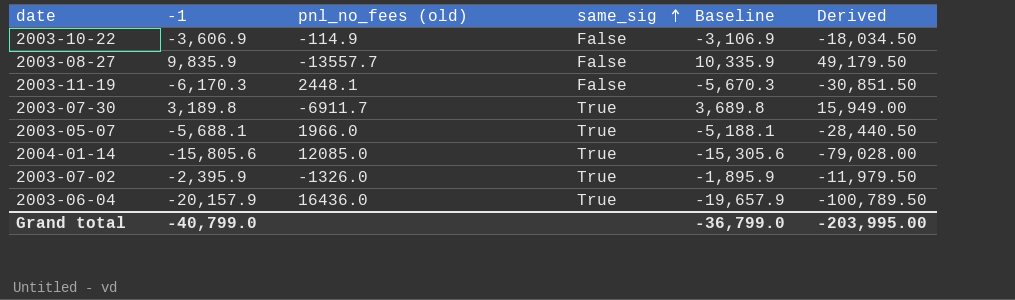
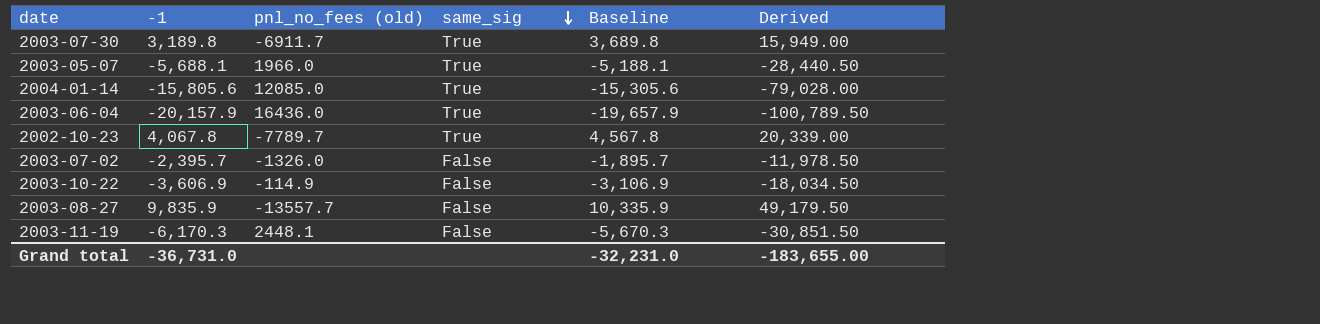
row order: same_sig ascending -> same_sig descending
row 2002-10-23: none -> 4,067.8 | -7789.7 | True | 4,567.8 | 20,339.00
2003-07-02 | -1: -2,395.9 -> -2,395.7
2003-07-02 | same_sig: True -> False
2003-07-02 | Baseline: -1,895.9 -> -1,895.7
2003-07-02 | Derived: -11,979.50 -> -11,978.50
Grand total | -1: -40,799.0 -> -36,731.0
Grand total | Baseline: -36,799.0 -> -32,231.0
Grand total | Derived: -203,995.00 -> -183,655.00

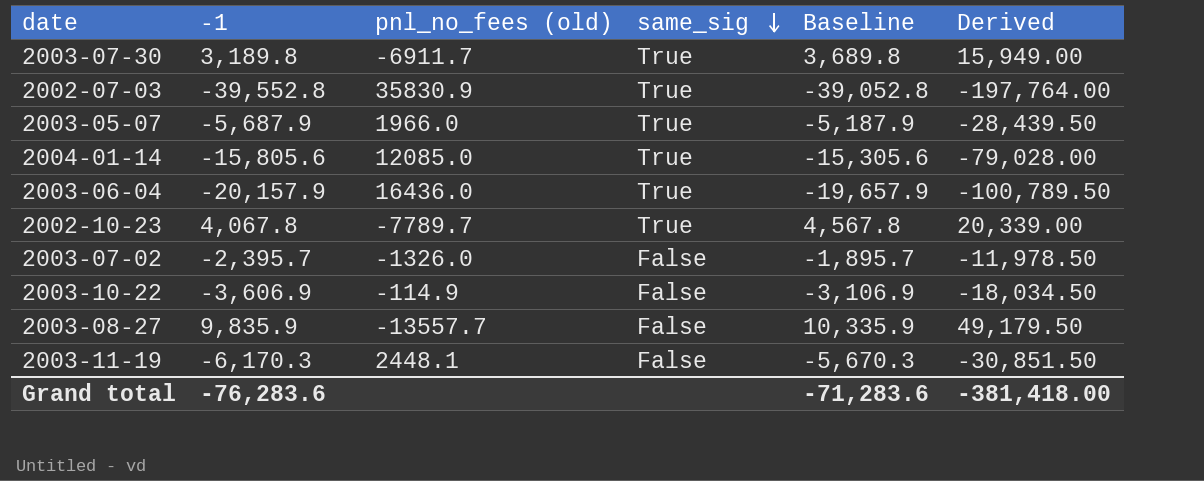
row 2002-07-03: none -> -39,552.8 | 35830.9 | True | -39,052.8 | -197,764.00
2003-05-07 | -1: -5,688.1 -> -5,687.9
2003-05-07 | Baseline: -5,188.1 -> -5,187.9
2003-05-07 | Derived: -28,440.50 -> -28,439.50
Grand total | -1: -36,731.0 -> -76,283.6
Grand total | Baseline: -32,231.0 -> -71,283.6
Grand total | Derived: -183,655.00 -> -381,418.00

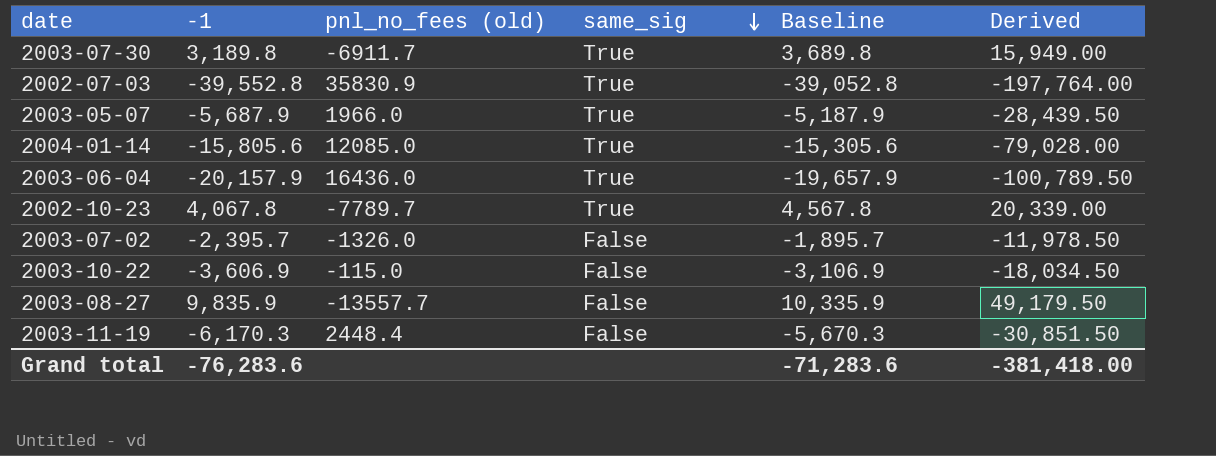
2003-10-22 | pnl_no_fees (old): -114.9 -> -115.0
2003-11-19 | pnl_no_fees (old): 2448.1 -> 2448.4

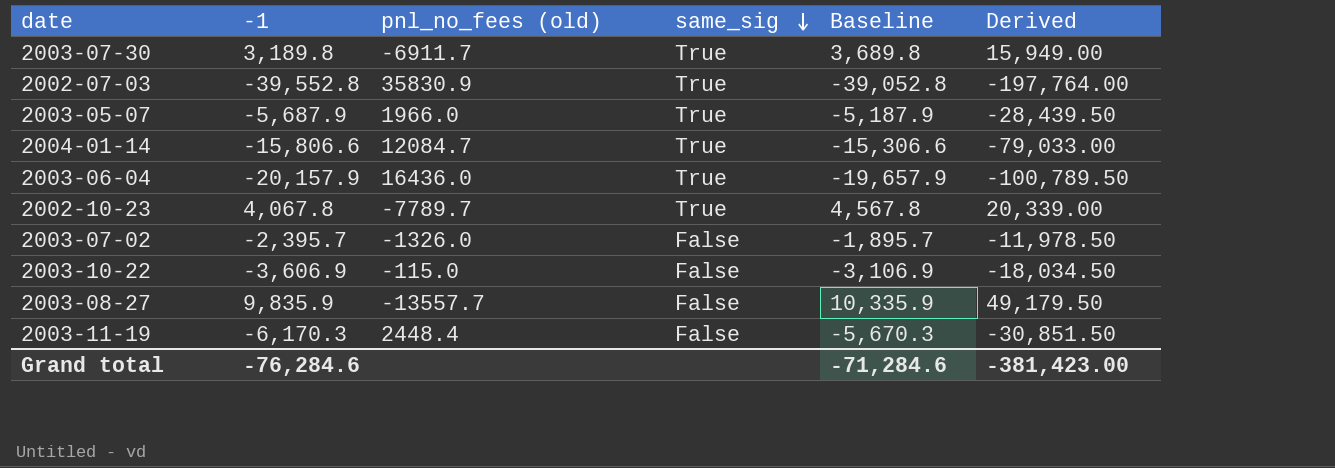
2004-01-14 | -1: -15,805.6 -> -15,806.6
2004-01-14 | pnl_no_fees (old): 12085.0 -> 12084.7
2004-01-14 | Baseline: -15,305.6 -> -15,306.6
2004-01-14 | Derived: -79,028.00 -> -79,033.00
Grand total | -1: -76,283.6 -> -76,284.6
Grand total | Baseline: -71,283.6 -> -71,284.6
Grand total | Derived: -381,418.00 -> -381,423.00

